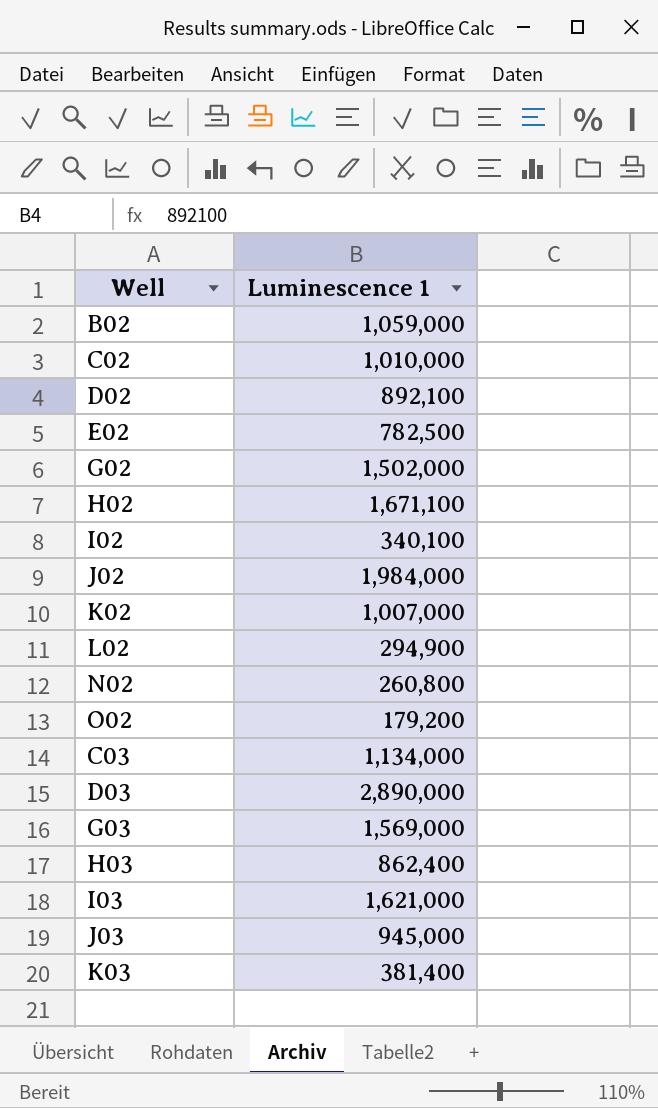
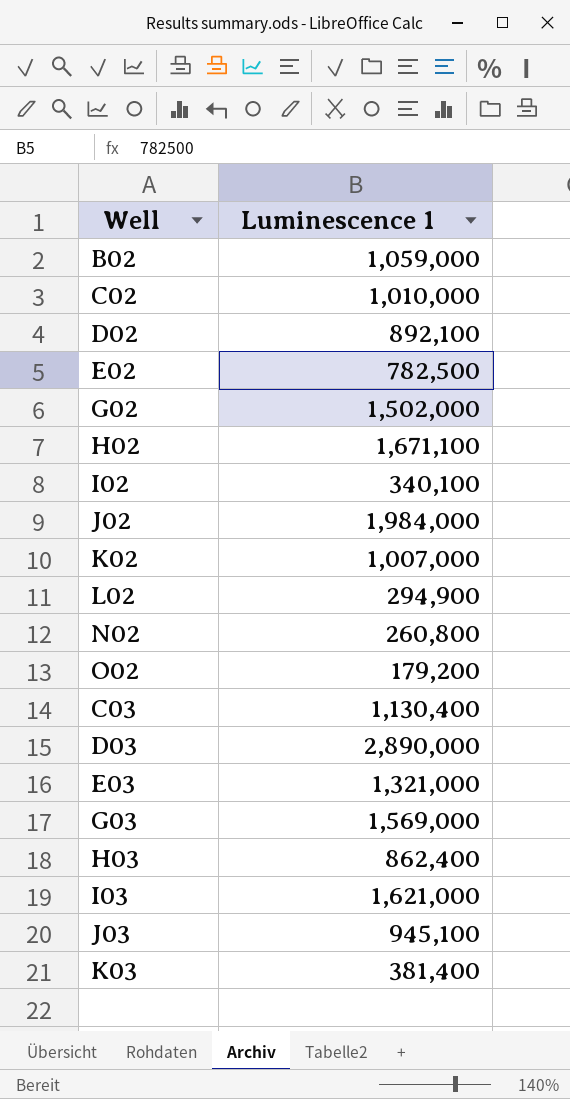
C03 | Luminescence 1: 1,134,000 -> 1,130,400
row E03: none -> 1,321,000
J03 | Luminescence 1: 945,000 -> 945,100

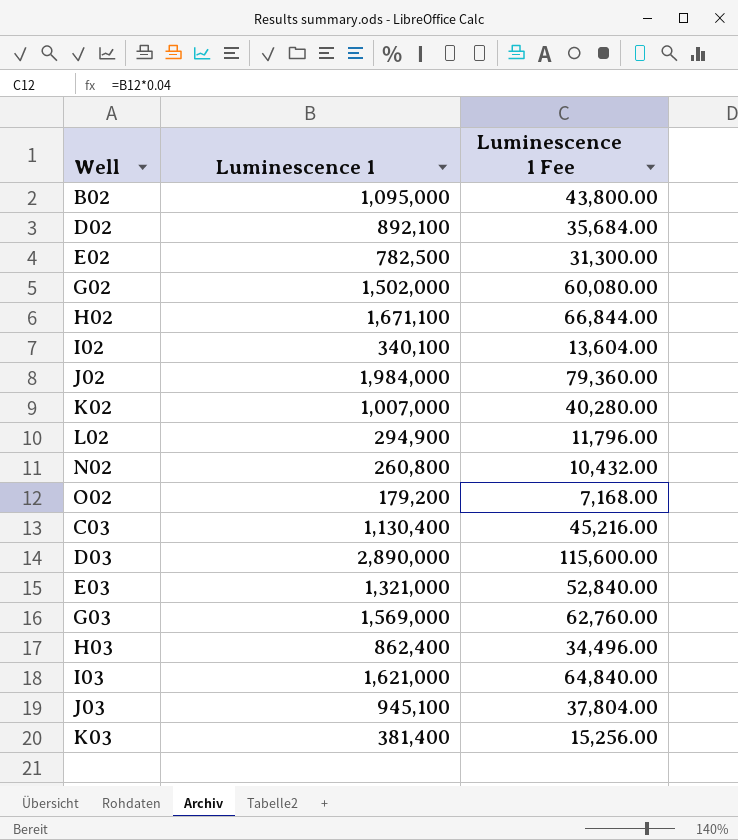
column Luminescence 1 Fee | formula: none -> [Luminescence 1] * 0.04
row C02: 1,010,000 -> none
B02 | Luminescence 1: 1,059,000 -> 1,095,000

